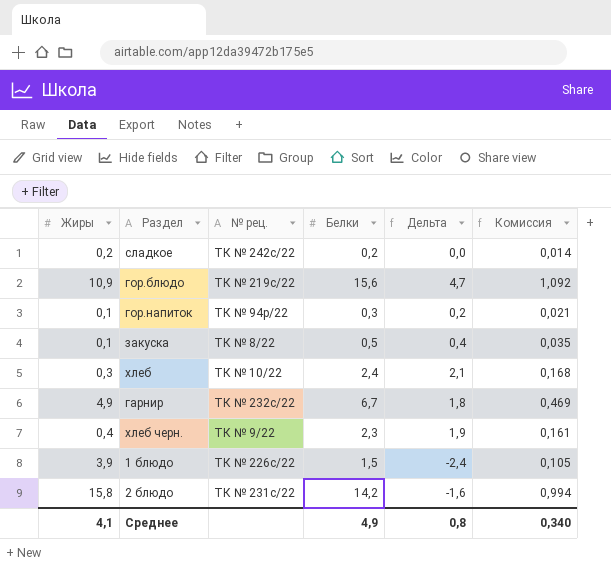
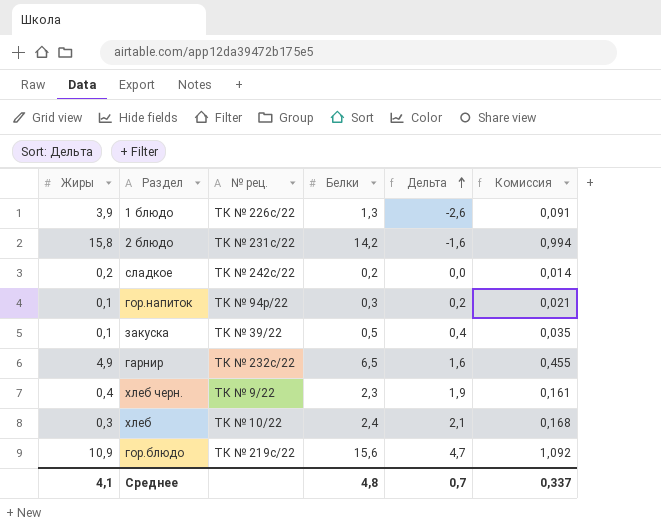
row order: none -> Дельта ascending
1 блюдо | Белки: 1,5 -> 1,3
1 блюдо | Дельта: -2,4 -> -2,6
1 блюдо | Комиссия: 0,105 -> 0,091
закуска | № рец.: ТК № 8/22 -> ТК № 39/22
гарнир | Белки: 6,7 -> 6,5
гарнир | Дельта: 1,8 -> 1,6
гарнир | Комиссия: 0,469 -> 0,455
Среднее | Белки: 4,9 -> 4,8
Среднее | Дельта: 0,8 -> 0,7
Среднее | Комиссия: 0,340 -> 0,337

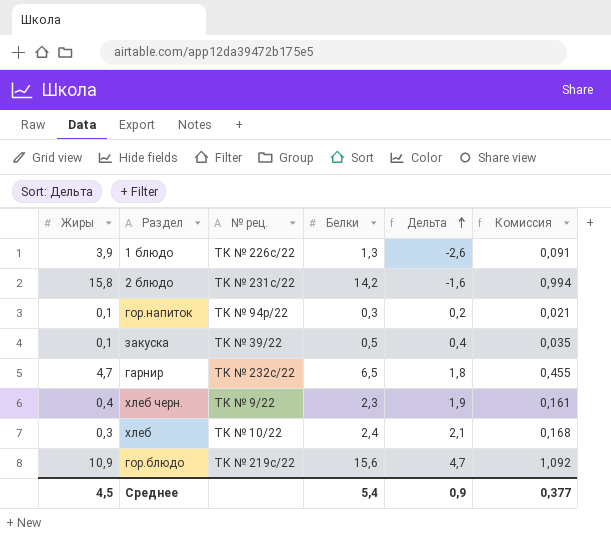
row сладкое: 0,2 | ТК № 242с/22 | 0,2 | 0,0 | 0,014 -> none
гарнир | Жиры: 4,9 -> 4,7
гарнир | Дельта: 1,6 -> 1,8
Среднее | Жиры: 4,1 -> 4,5
Среднее | Белки: 4,8 -> 5,4
Среднее | Дельта: 0,7 -> 0,9
Среднее | Комиссия: 0,337 -> 0,377

